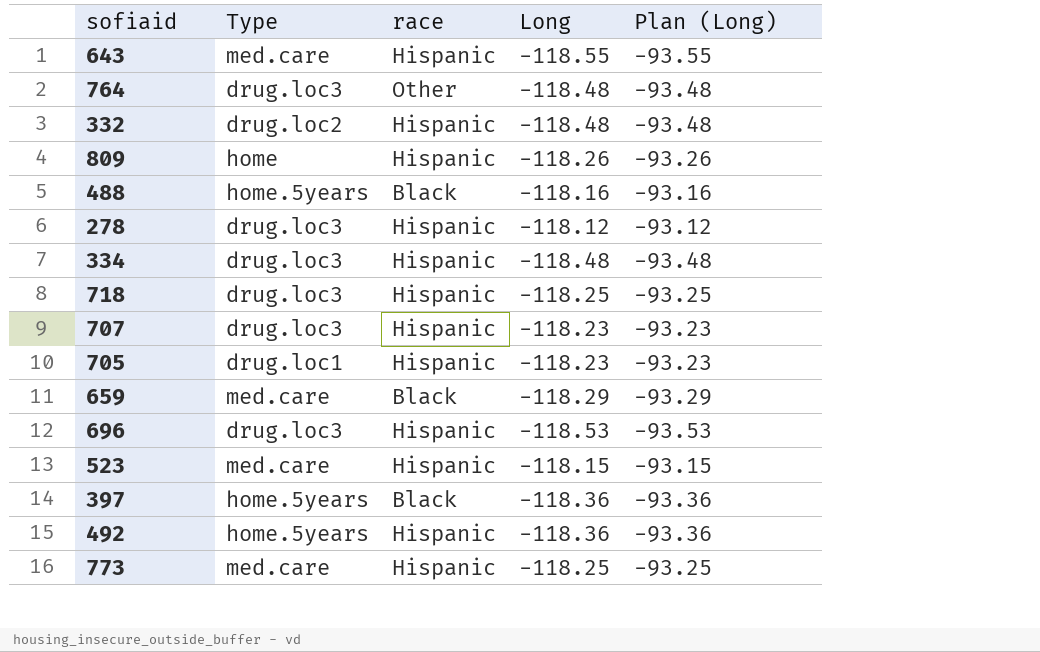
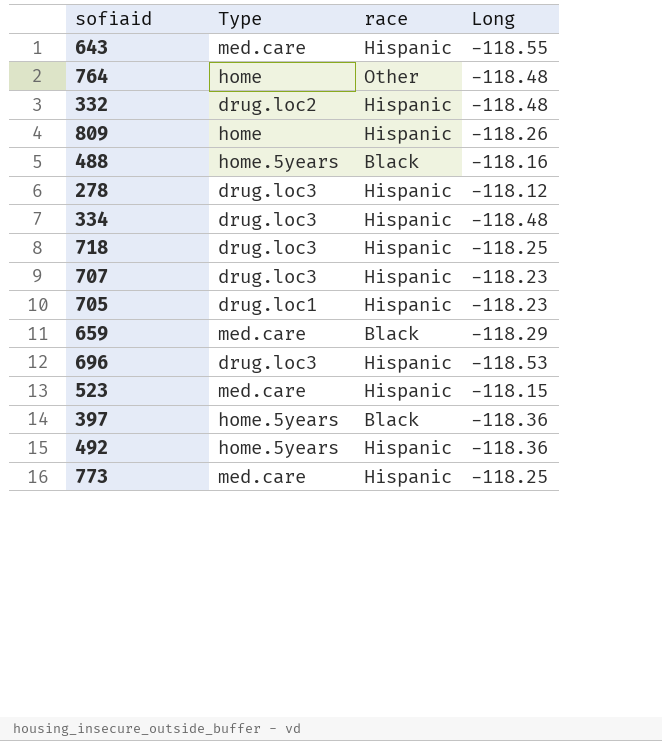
column Plan (Long) | formula: [Long] + 25 -> none
764 | Type: drug.loc3 -> home

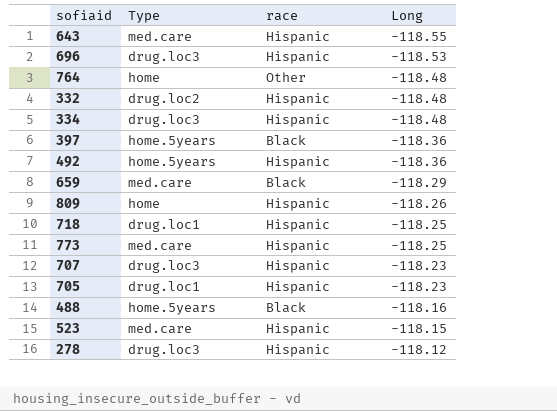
row order: none -> Long ascending
718 | Type: drug.loc3 -> drug.loc1

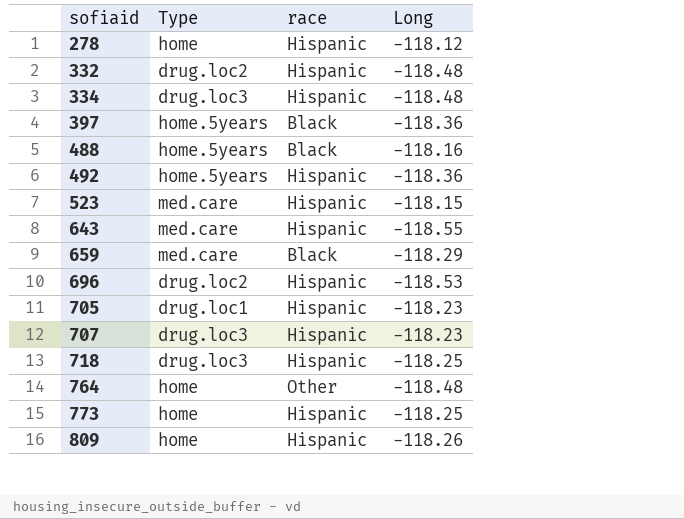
row order: Long ascending -> sofiaid ascending
278 | Type: drug.loc3 -> home
696 | Type: drug.loc3 -> drug.loc2
718 | Type: drug.loc1 -> drug.loc3
773 | Type: med.care -> home

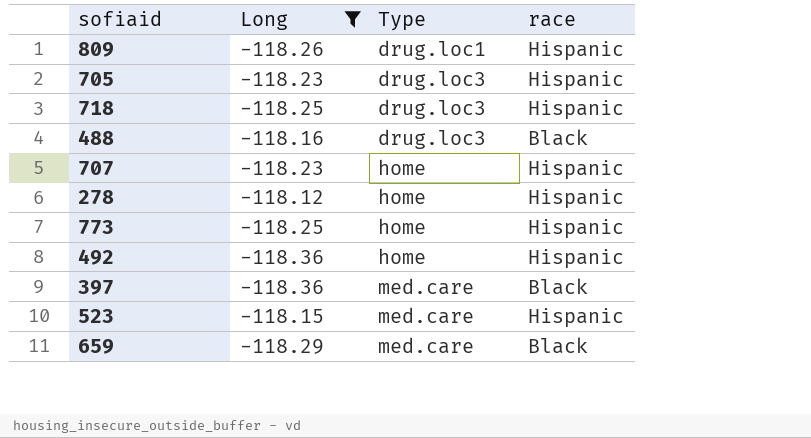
filter: none -> Long >= -118.36
row order: sofiaid ascending -> Type ascending
column Long | position: 4 -> 2
809 | Type: home -> drug.loc1
705 | Type: drug.loc1 -> drug.loc3
488 | Type: home.5years -> drug.loc3
707 | Type: drug.loc3 -> home
492 | Type: home.5years -> home
397 | Type: home.5years -> med.care

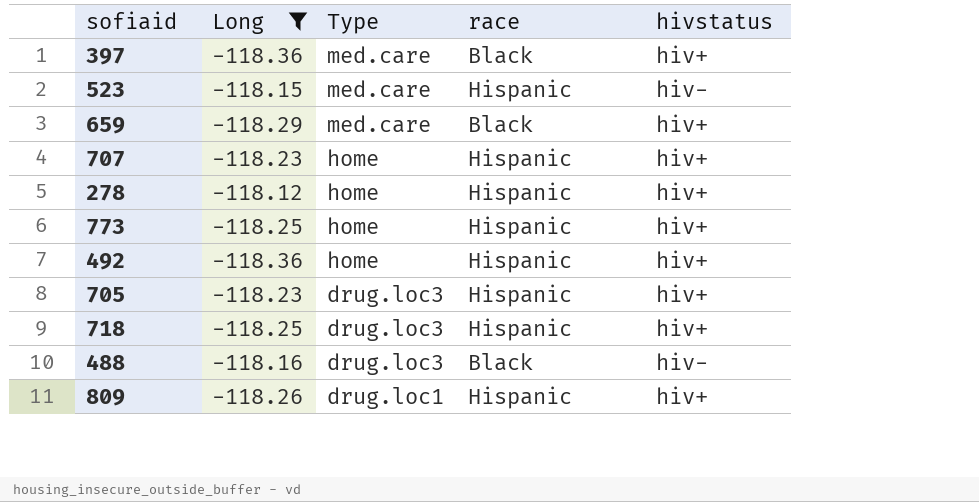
row order: Type ascending -> Type descending
column hivstatus | position: none -> 5

